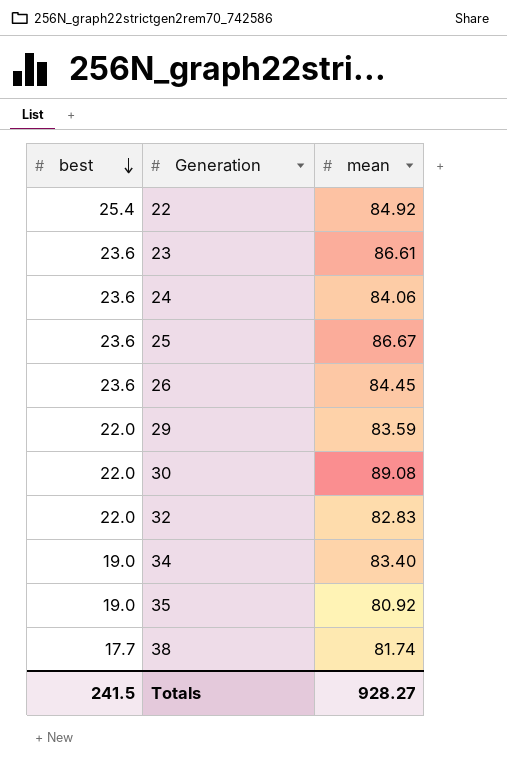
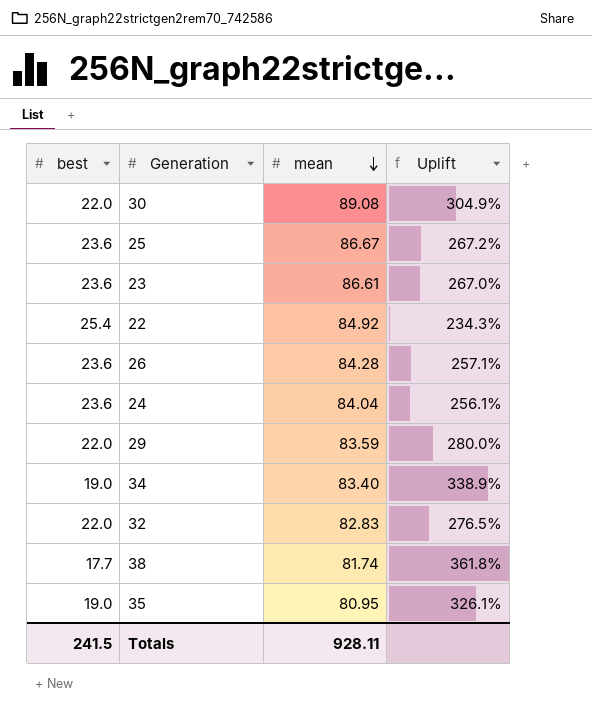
row order: best descending -> mean descending
column Uplift | formula: none -> ([mean] - [best]) / [best]
26 | mean: 84.45 -> 84.28
24 | mean: 84.06 -> 84.04
35 | mean: 80.92 -> 80.95
Totals | mean: 928.27 -> 928.11

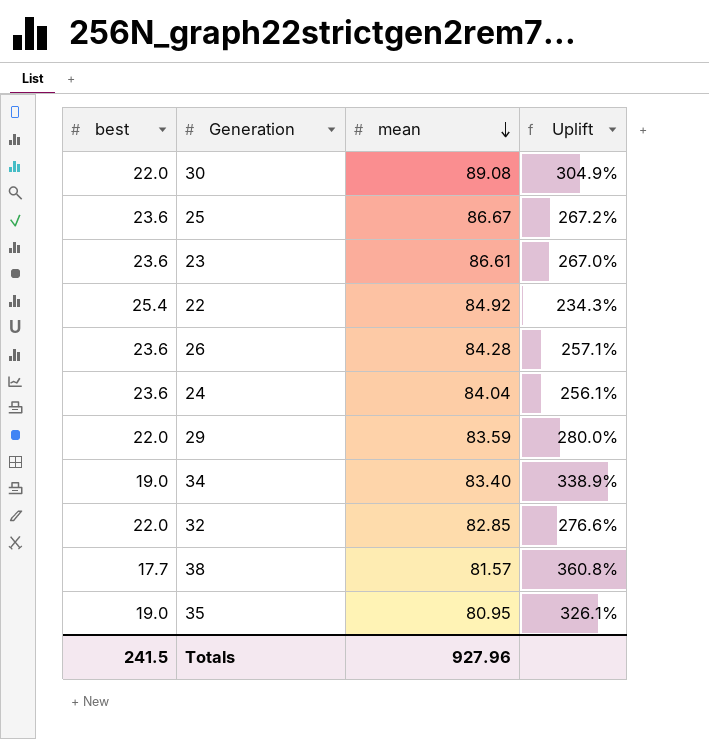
32 | mean: 82.83 -> 82.85
32 | Uplift: 276.5% -> 276.6%
38 | mean: 81.74 -> 81.57
38 | Uplift: 361.8% -> 360.8%
Totals | mean: 928.11 -> 927.96

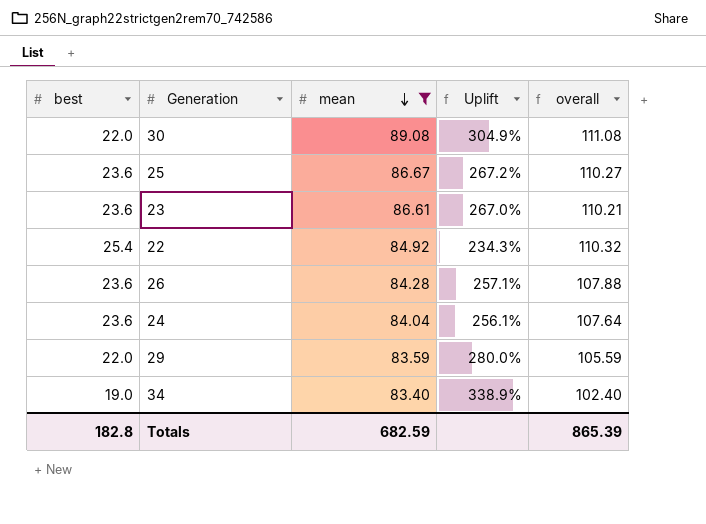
filter: none -> mean >= 83.40
column overall | formula: none -> [best] + [mean]
Totals | best: 241.5 -> 182.8
Totals | mean: 927.96 -> 682.59

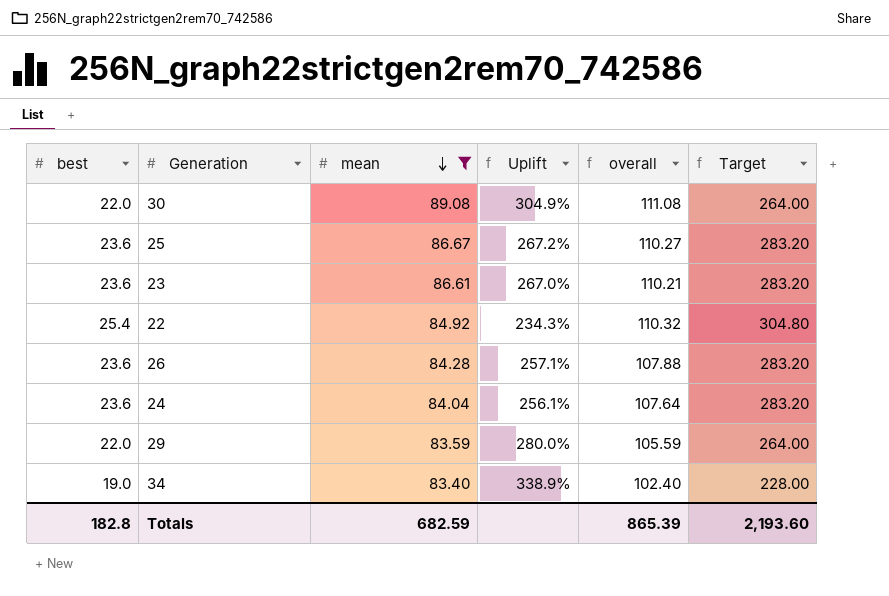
column Target | formula: none -> [best] * 12

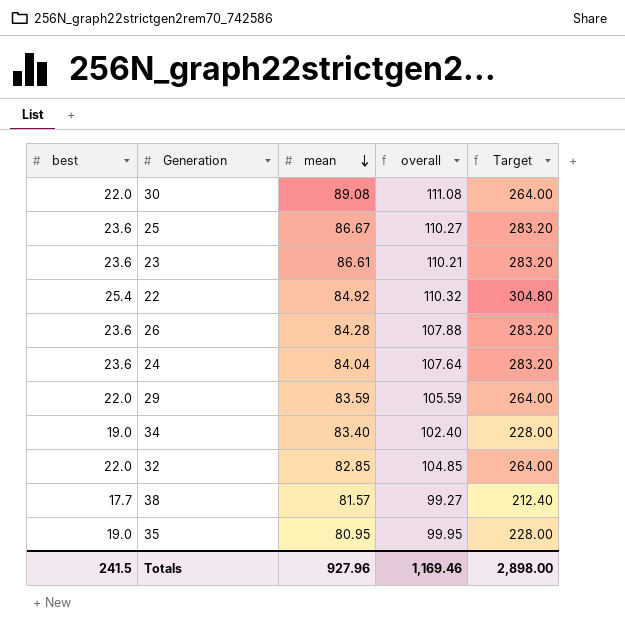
filter: mean >= 83.40 -> none
column Uplift | formula: ([mean] - [best]) / [best] -> none
Totals | best: 182.8 -> 241.5
Totals | mean: 682.59 -> 927.96
Totals | overall: 865.39 -> 1,169.46
Totals | Target: 2,193.60 -> 2,898.00

